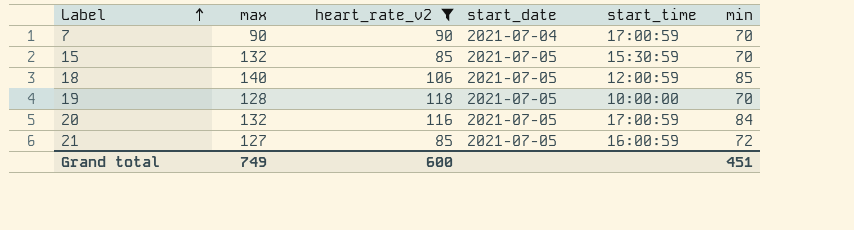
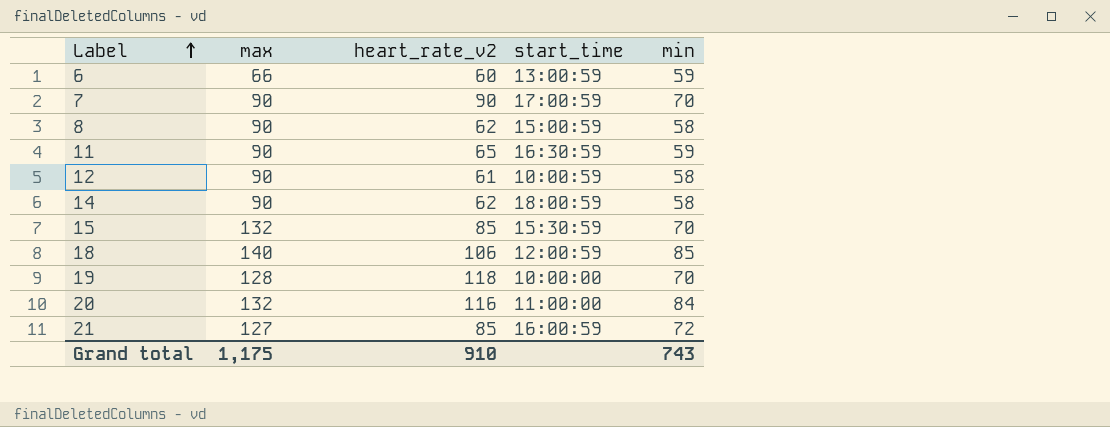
filter: heart_rate_v2 >= 85 -> none
column start_date | position: 4 -> none
20 | start_time: 17:00:59 -> 11:00:00
Grand total | max: 749 -> 1,175
Grand total | heart_rate_v2: 600 -> 910
Grand total | min: 451 -> 743

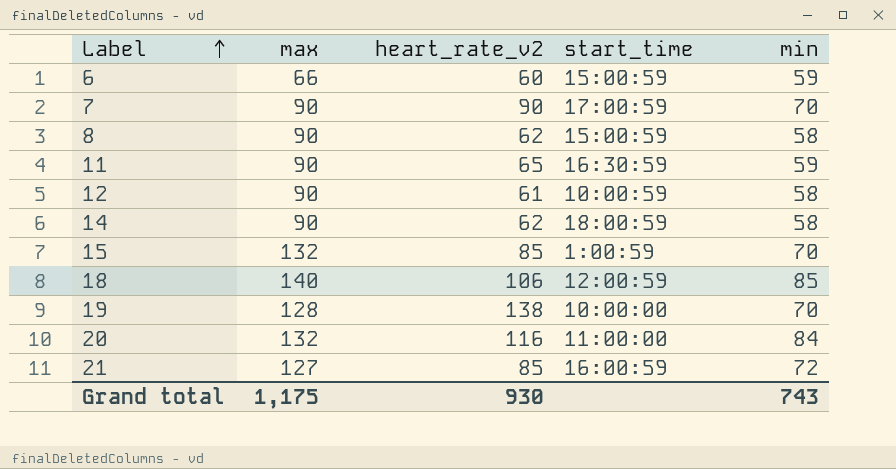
6 | start_time: 13:00:59 -> 15:00:59
15 | start_time: 15:30:59 -> 1:00:59
19 | heart_rate_v2: 118 -> 138
Grand total | heart_rate_v2: 910 -> 930

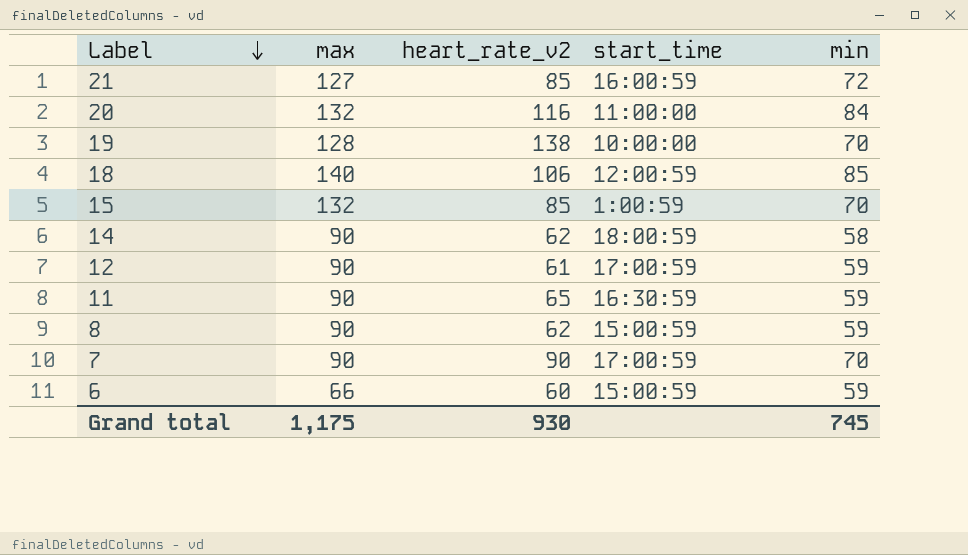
row order: Label ascending -> Label descending
12 | start_time: 10:00:59 -> 17:00:59
12 | min: 58 -> 59
8 | min: 58 -> 59
Grand total | min: 743 -> 745

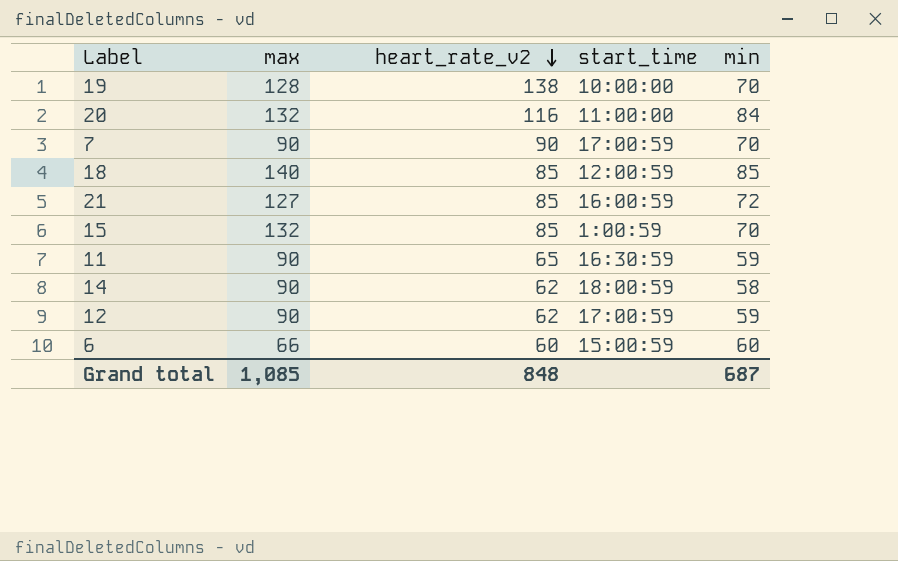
row order: Label descending -> heart_rate_v2 descending
row 8: 90 | 62 | 15:00:59 | 59 -> none
18 | heart_rate_v2: 106 -> 85
12 | heart_rate_v2: 61 -> 62
6 | min: 59 -> 60
Grand total | max: 1,175 -> 1,085
Grand total | heart_rate_v2: 930 -> 848
Grand total | min: 745 -> 687

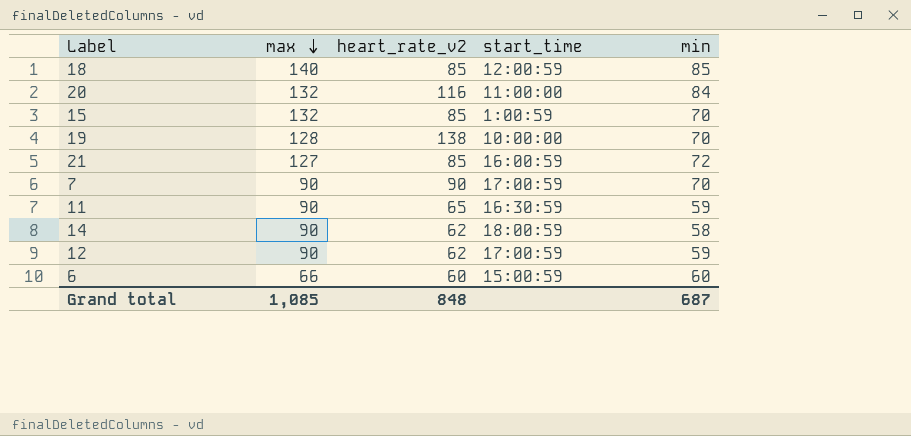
row order: heart_rate_v2 descending -> max descending

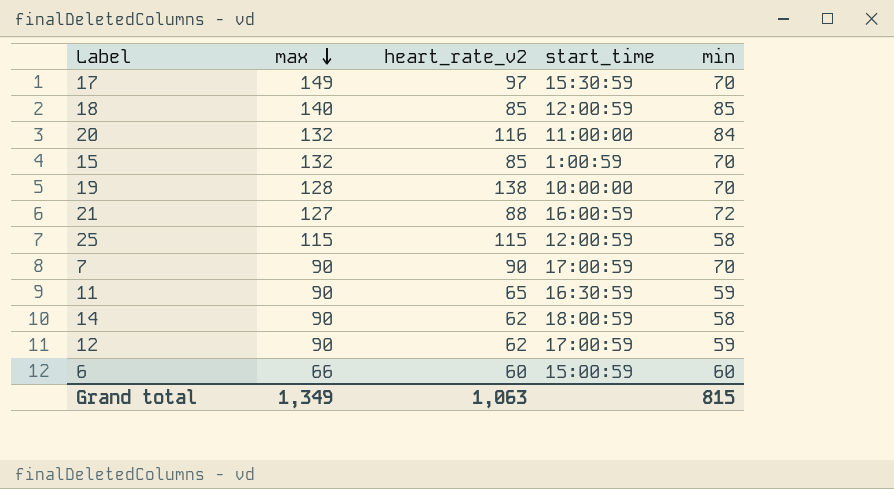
row 17: none -> 149 | 97 | 15:30:59 | 70
21 | heart_rate_v2: 85 -> 88
row 25: none -> 115 | 115 | 12:00:59 | 58
Grand total | max: 1,085 -> 1,349
Grand total | heart_rate_v2: 848 -> 1,063
Grand total | min: 687 -> 815

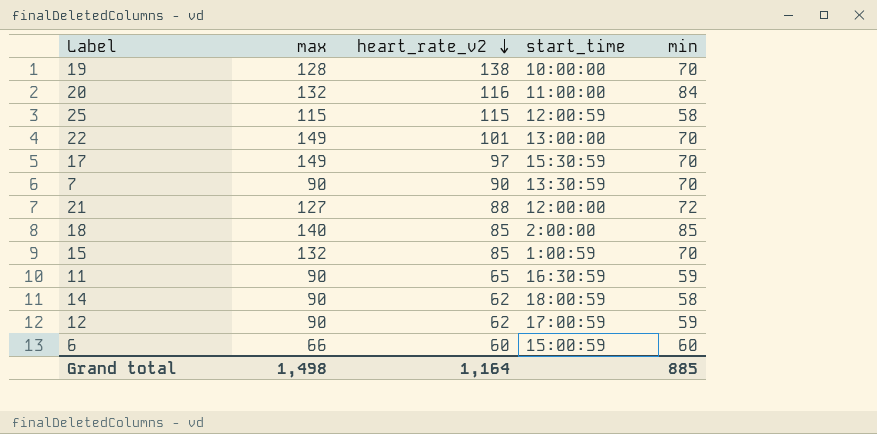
row order: max descending -> heart_rate_v2 descending
row 22: none -> 149 | 101 | 13:00:00 | 70
7 | start_time: 17:00:59 -> 13:30:59
21 | start_time: 16:00:59 -> 12:00:00
18 | start_time: 12:00:59 -> 2:00:00
Grand total | max: 1,349 -> 1,498
Grand total | heart_rate_v2: 1,063 -> 1,164
Grand total | min: 815 -> 885

